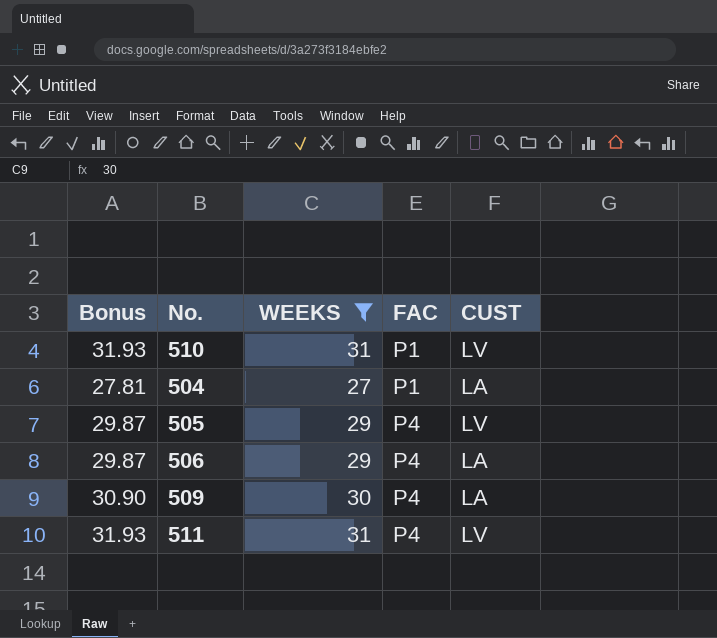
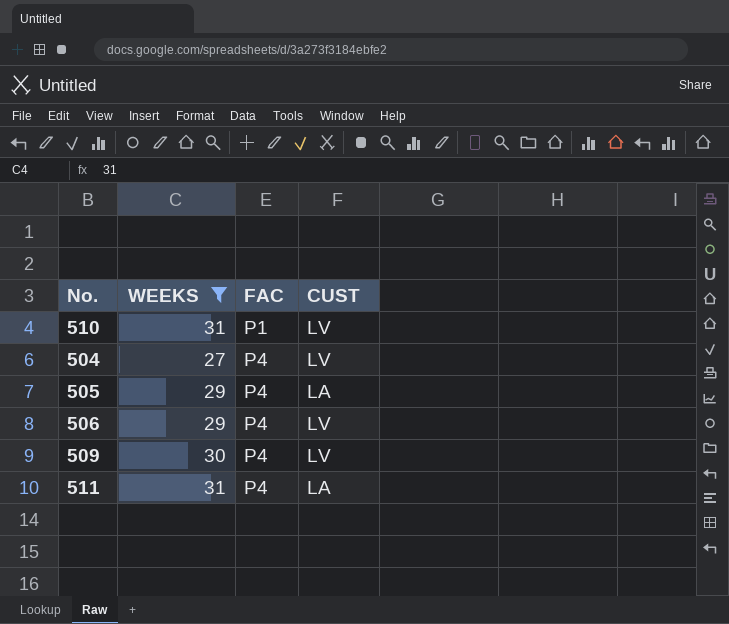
column Bonus | formula: [WEEKS] * 1.03 -> none
504 | FAC: P1 -> P4
504 | CUST: LA -> LV
505 | CUST: LV -> LA
506 | CUST: LA -> LV
509 | CUST: LA -> LV
511 | CUST: LV -> LA

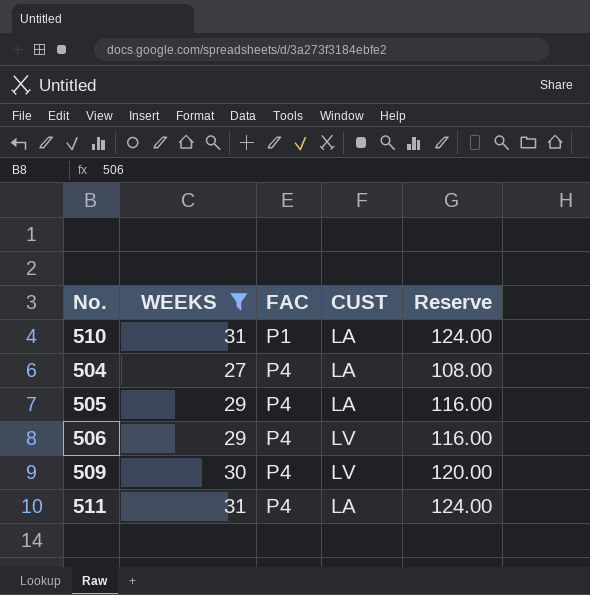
column Reserve | formula: none -> [WEEKS] * 4
510 | CUST: LV -> LA
504 | CUST: LV -> LA

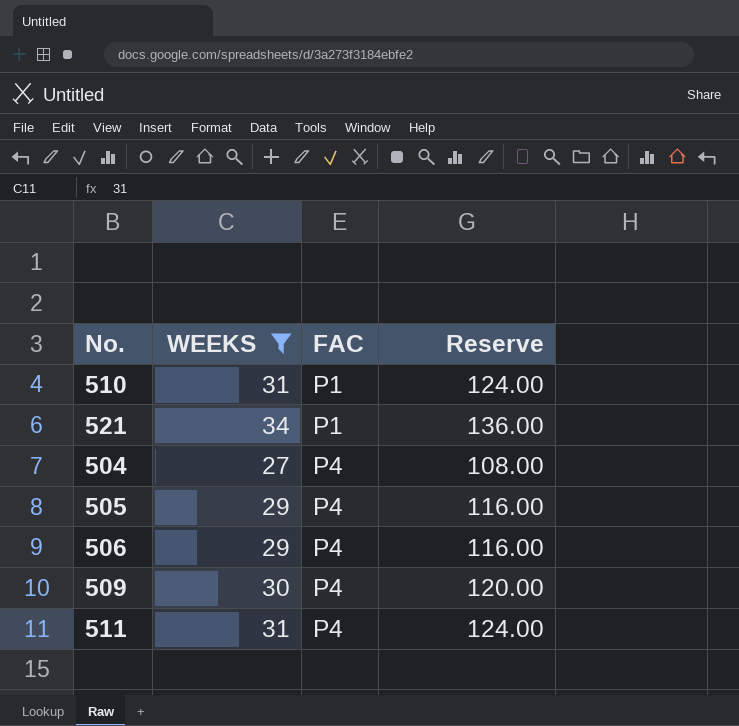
column CUST | position: 4 -> none
row 521: none -> 34 | P1 | 136.00

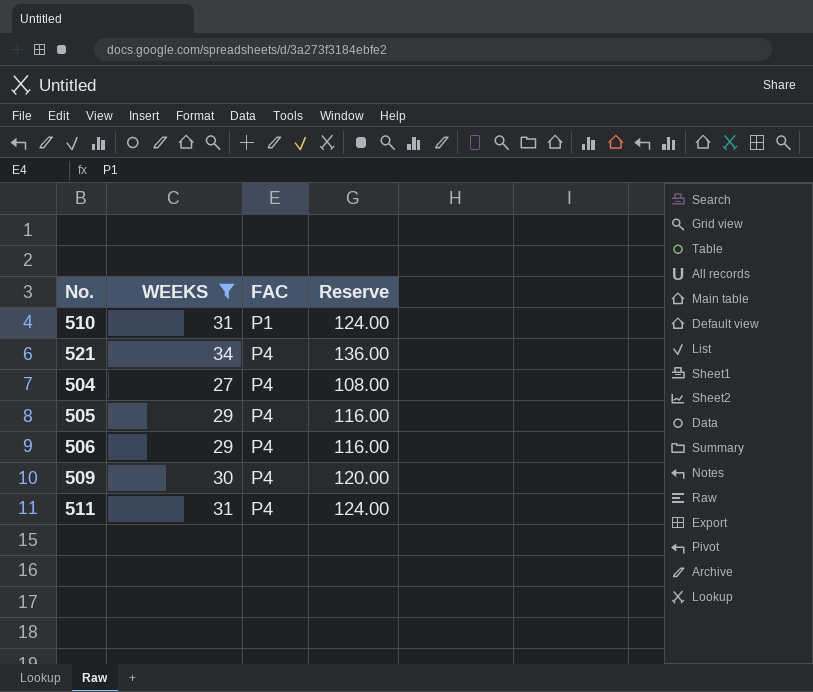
521 | FAC: P1 -> P4

